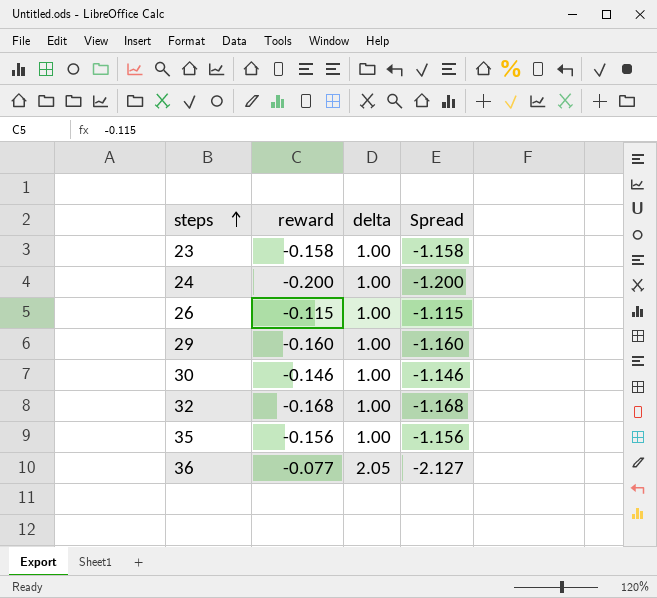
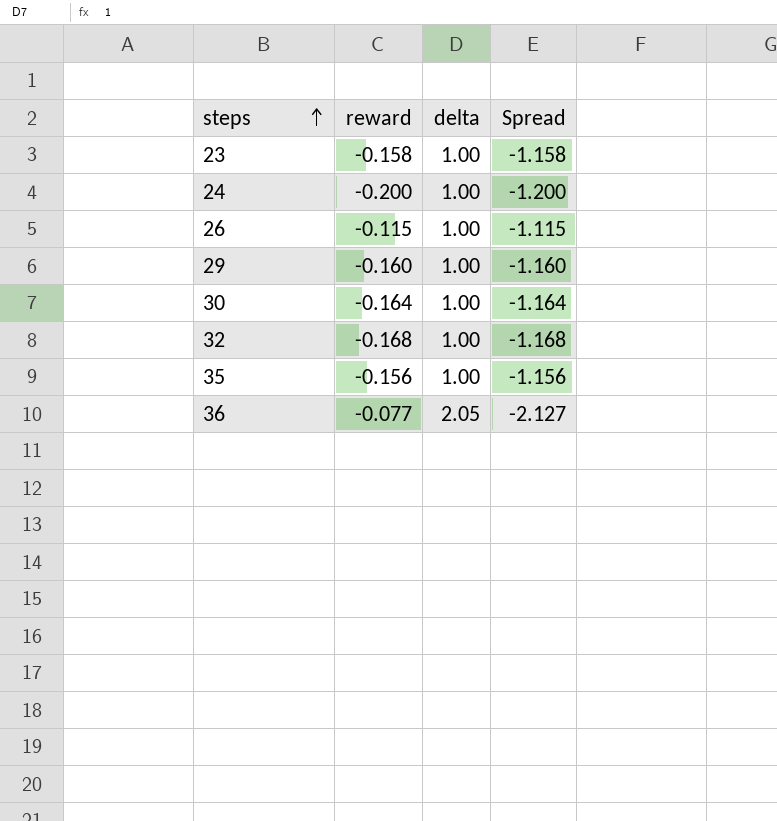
30 | reward: -0.146 -> -0.164
30 | Spread: -1.146 -> -1.164

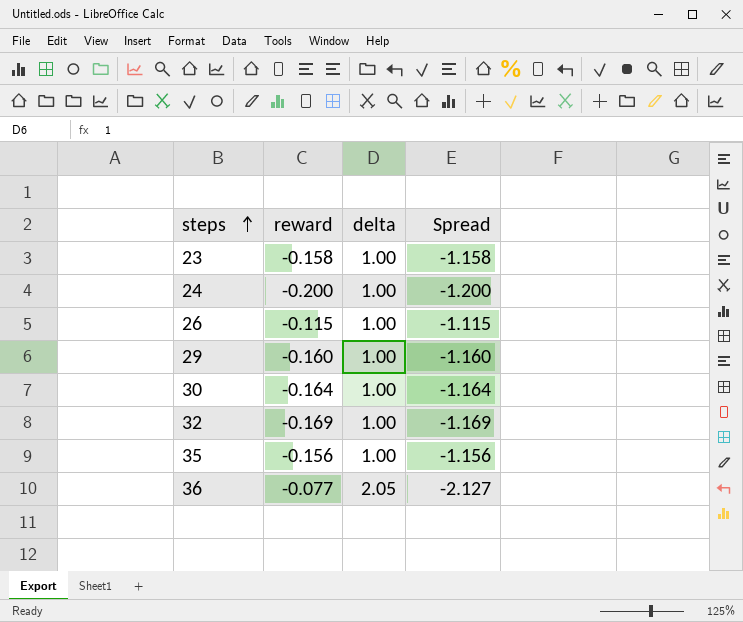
32 | reward: -0.168 -> -0.169
32 | Spread: -1.168 -> -1.169

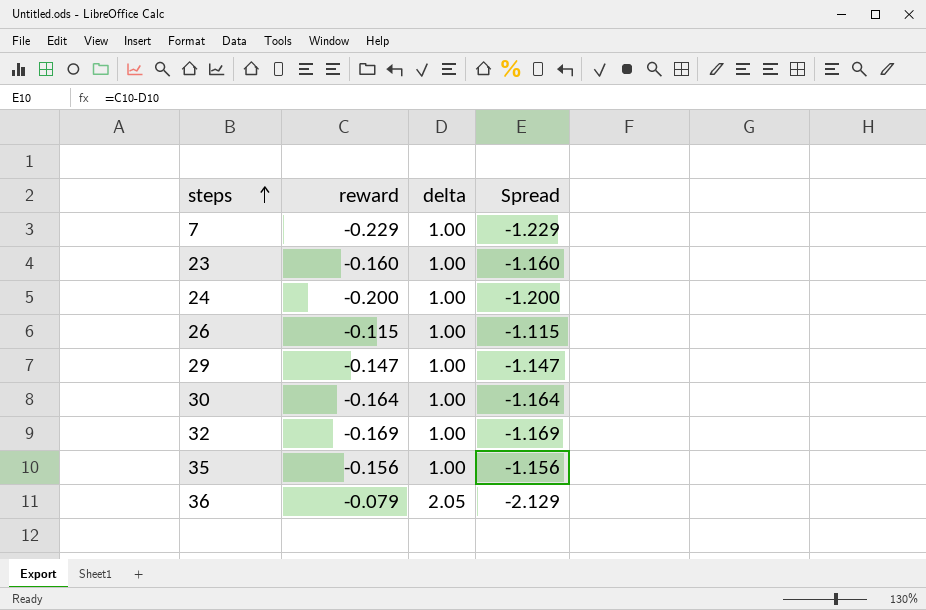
row 7: none -> -0.229 | 1.00 | -1.229
23 | reward: -0.158 -> -0.160
23 | Spread: -1.158 -> -1.160
29 | reward: -0.160 -> -0.147
29 | Spread: -1.160 -> -1.147
36 | reward: -0.077 -> -0.079
36 | Spread: -2.127 -> -2.129

